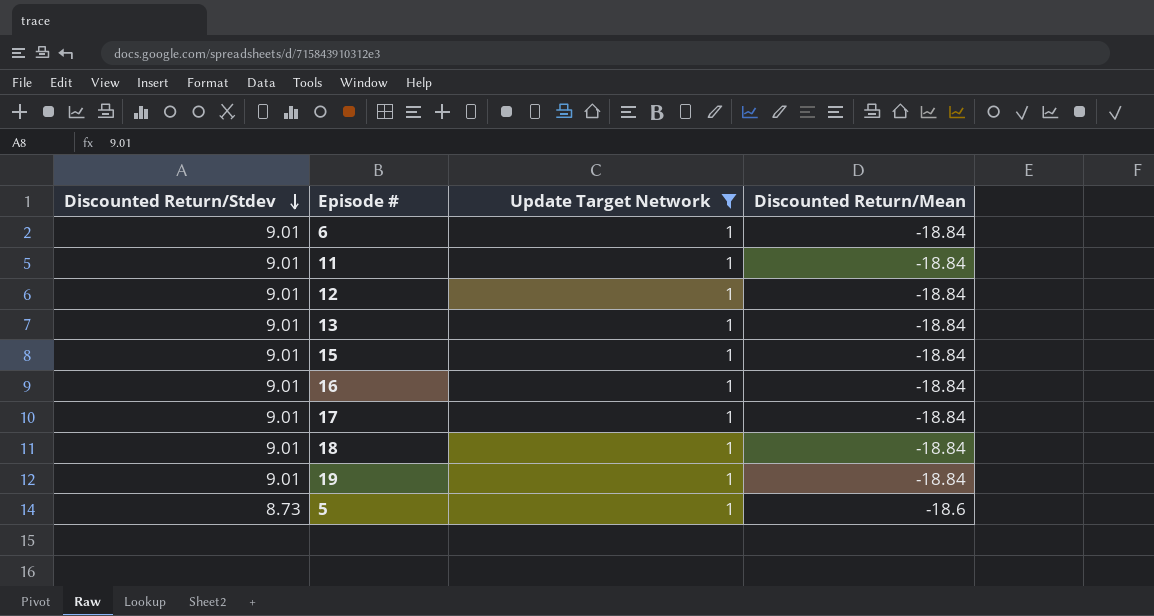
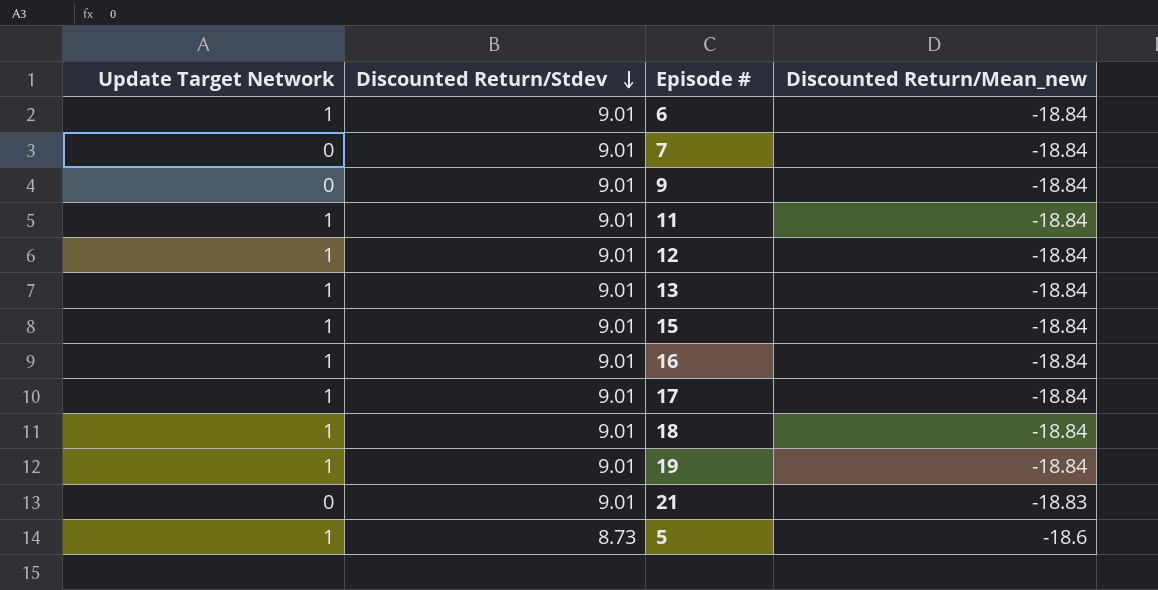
filter: Update Target Network = 1 -> none
column Update Target Network | position: 3 -> 1
column name: Discounted Return/Mean -> Discounted Return/Mean_new

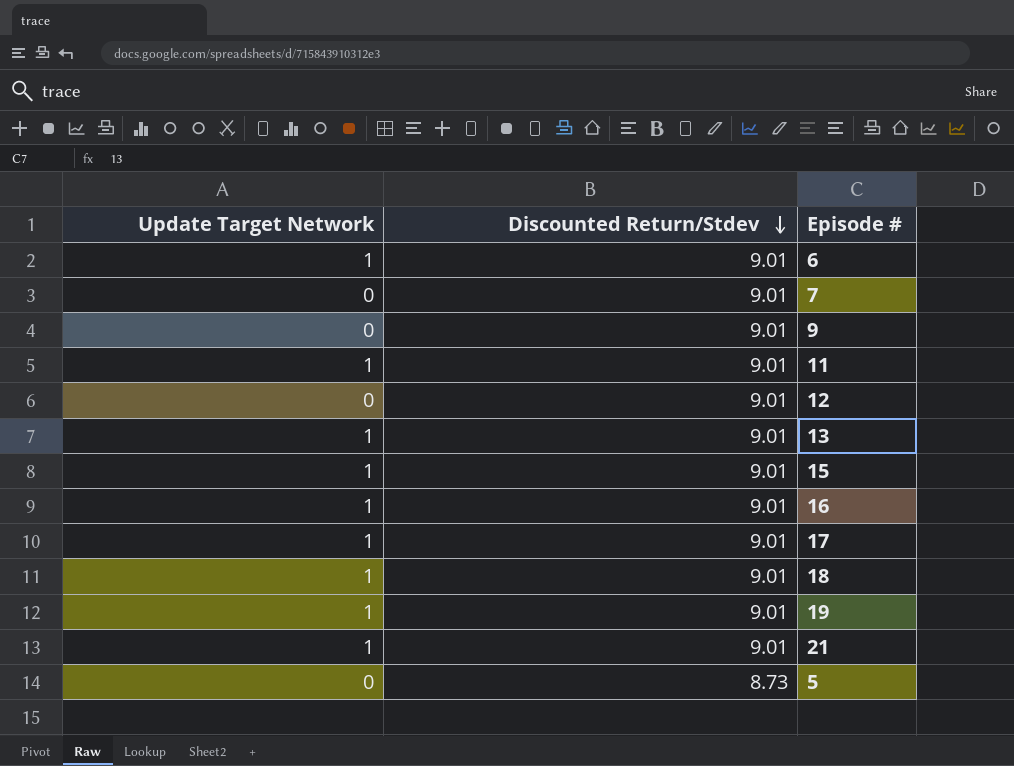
column Discounted Return/Mean_new | position: 4 -> none
12 | Update Target Network: 1 -> 0
21 | Update Target Network: 0 -> 1
5 | Update Target Network: 1 -> 0

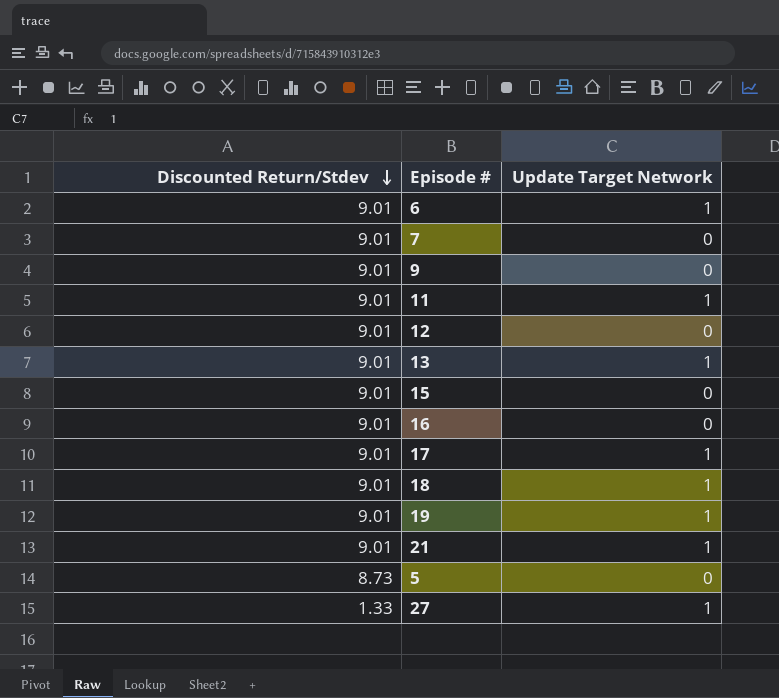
column Update Target Network | position: 1 -> 3
15 | Update Target Network: 1 -> 0
16 | Update Target Network: 1 -> 0
row 27: none -> 1.33 | 1

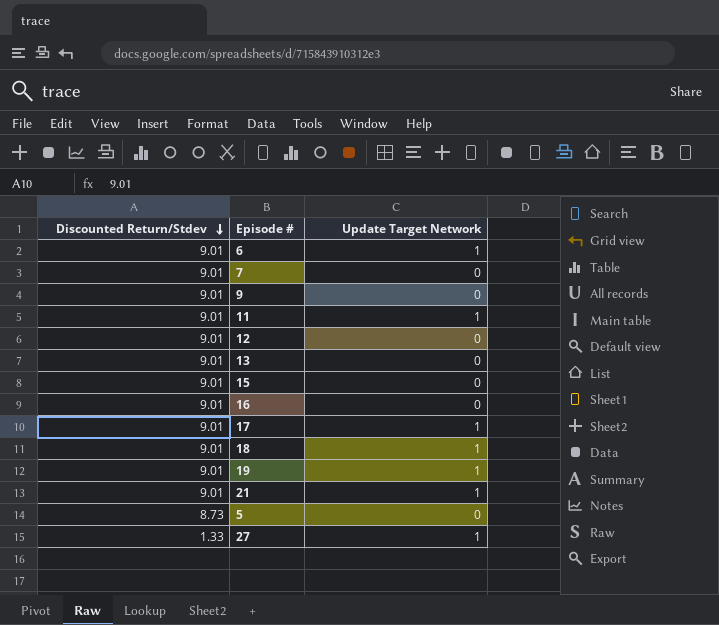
13 | Update Target Network: 1 -> 0

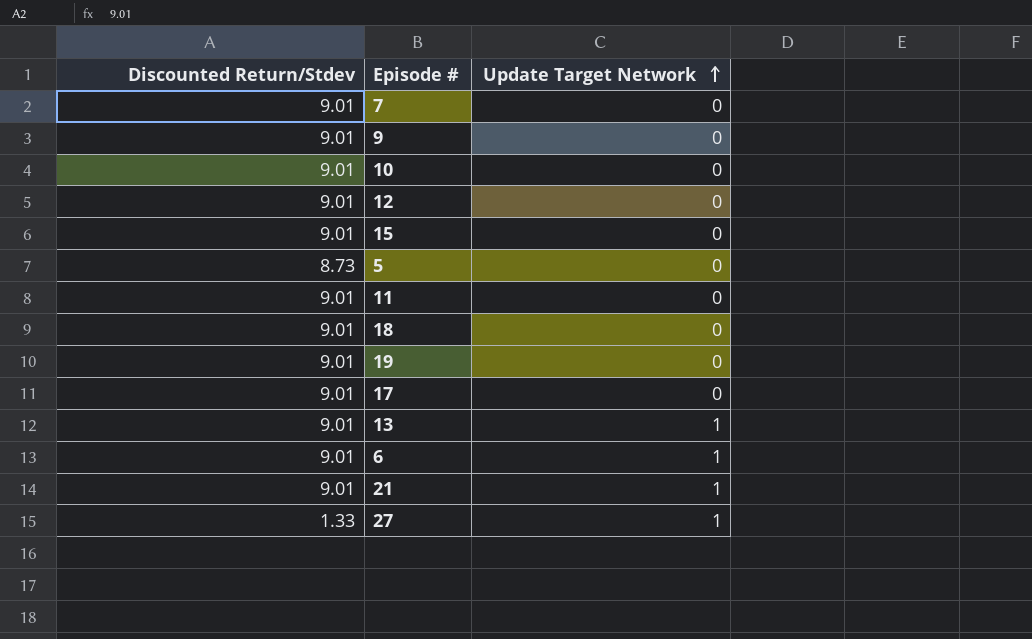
row order: Discounted Return/Stdev descending -> Update Target Network ascending
row 16: 9.01 | 0 -> none
row 10: none -> 9.01 | 0
11 | Update Target Network: 1 -> 0
18 | Update Target Network: 1 -> 0
19 | Update Target Network: 1 -> 0
17 | Update Target Network: 1 -> 0
13 | Update Target Network: 0 -> 1

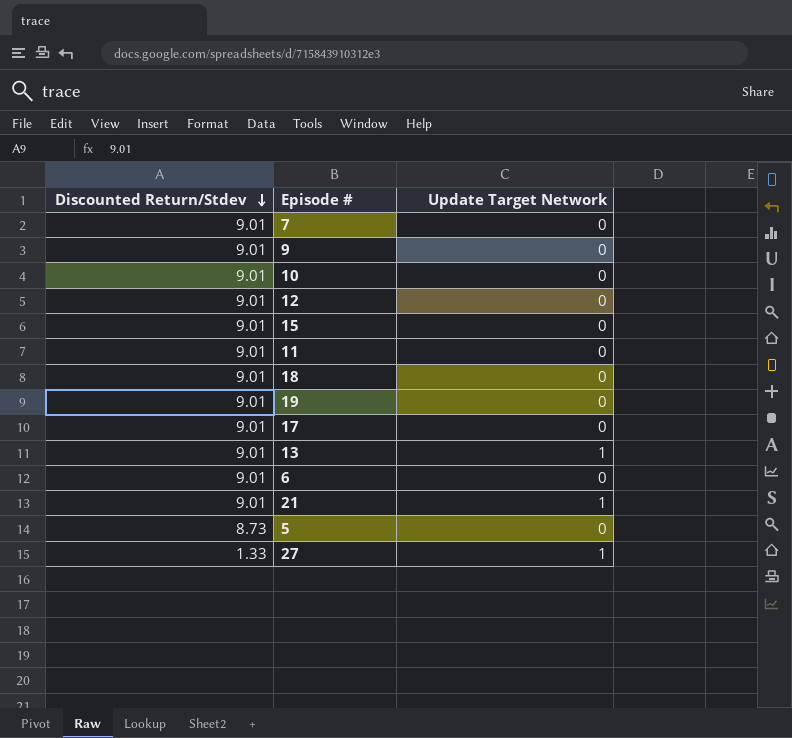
row order: Update Target Network ascending -> Discounted Return/Stdev descending
6 | Update Target Network: 1 -> 0

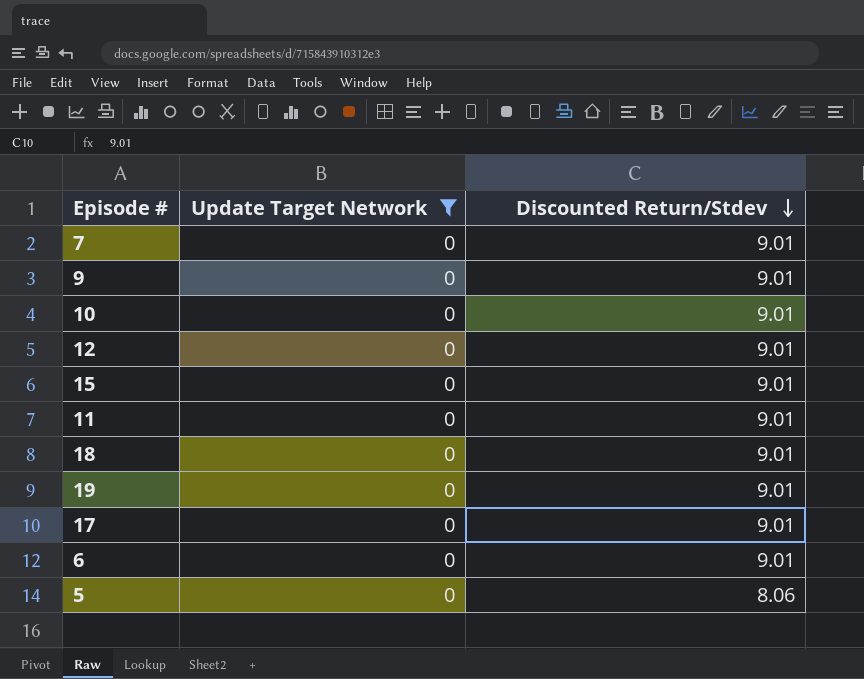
filter: none -> Update Target Network = 0
column Discounted Return/Stdev | position: 1 -> 3
5 | Discounted Return/Stdev: 8.73 -> 8.06

